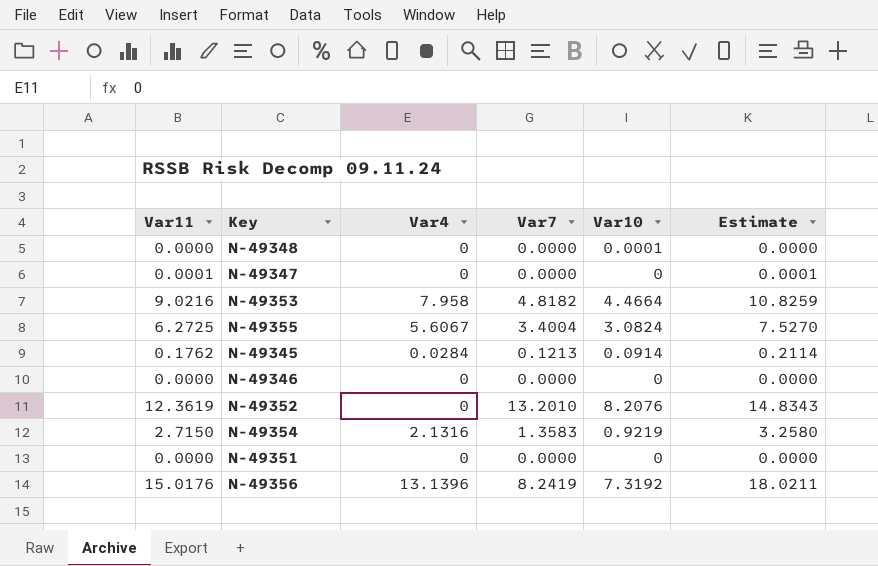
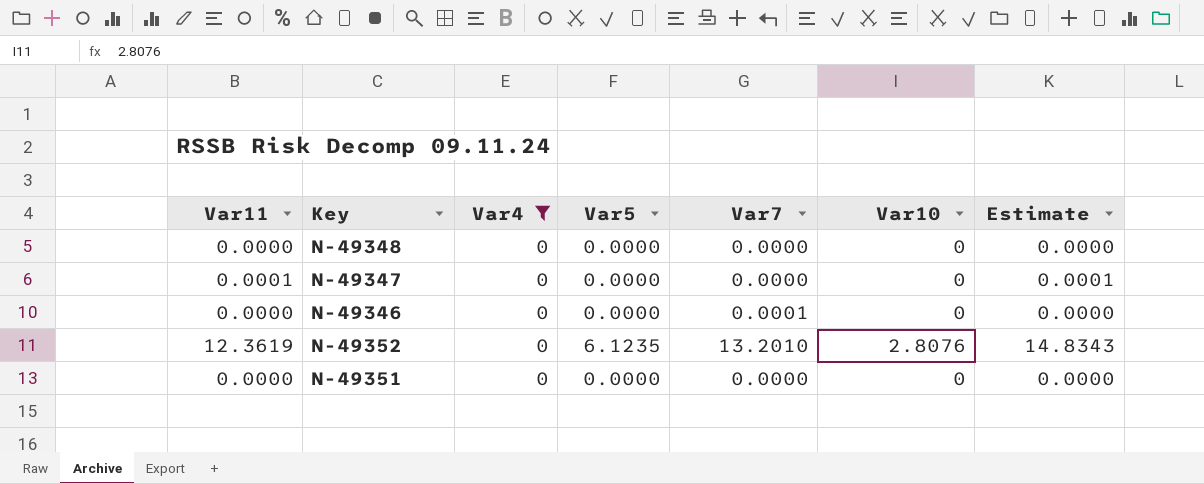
filter: none -> Var4 = 0
column Var5 | position: none -> 4
N-49348 | Var10: 0.0001 -> 0
N-49346 | Var7: 0.0000 -> 0.0001
N-49352 | Var10: 8.2076 -> 2.8076

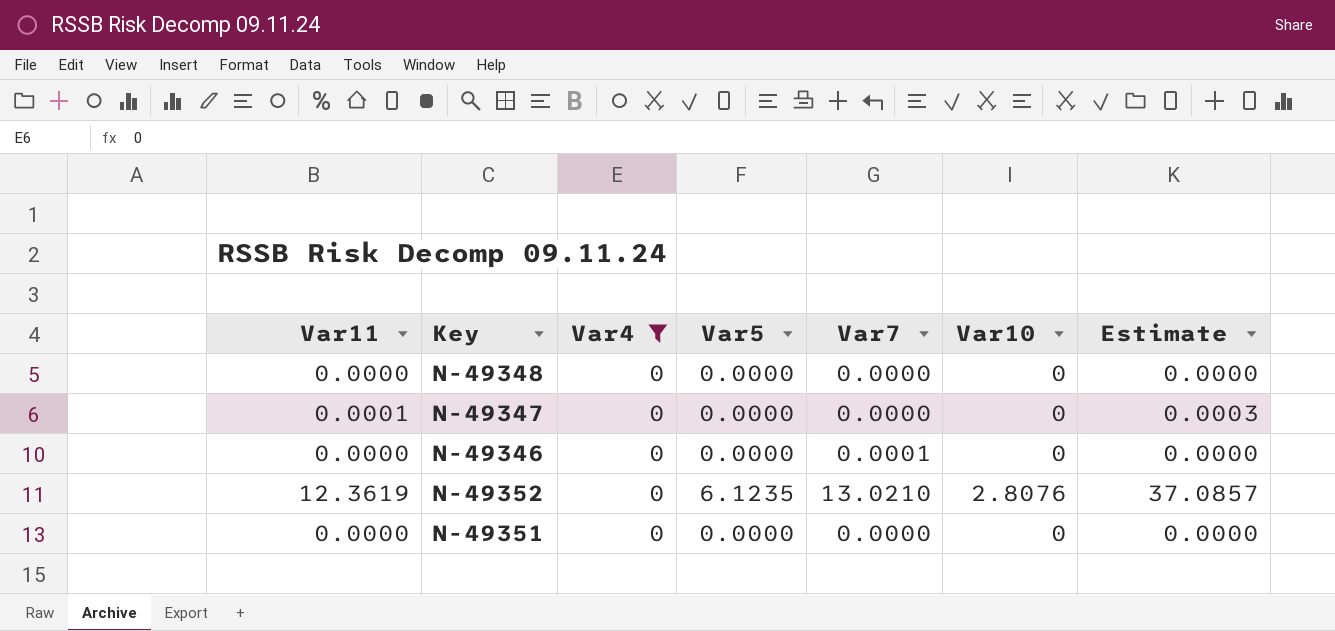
column Estimate | formula: [Var11] * 1.2 -> [Var11] * 3
N-49352 | Var7: 13.2010 -> 13.0210

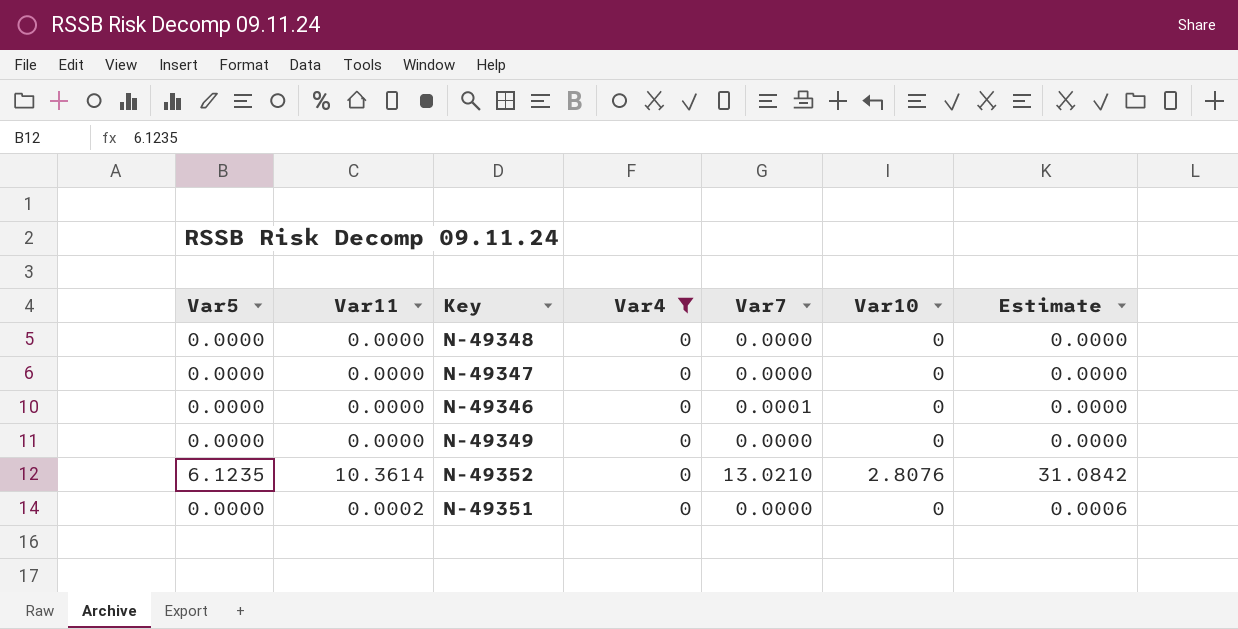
column Var5 | position: 4 -> 1
N-49347 | Var11: 0.0001 -> 0.0000
N-49347 | Estimate: 0.0003 -> 0.0000
row N-49349: none -> 0.0000 | 0.0000 | 0 | 0.0000 | 0 | 0.0000
N-49352 | Var11: 12.3619 -> 10.3614
N-49352 | Estimate: 37.0857 -> 31.0842
N-49351 | Var11: 0.0000 -> 0.0002
N-49351 | Estimate: 0.0000 -> 0.0006

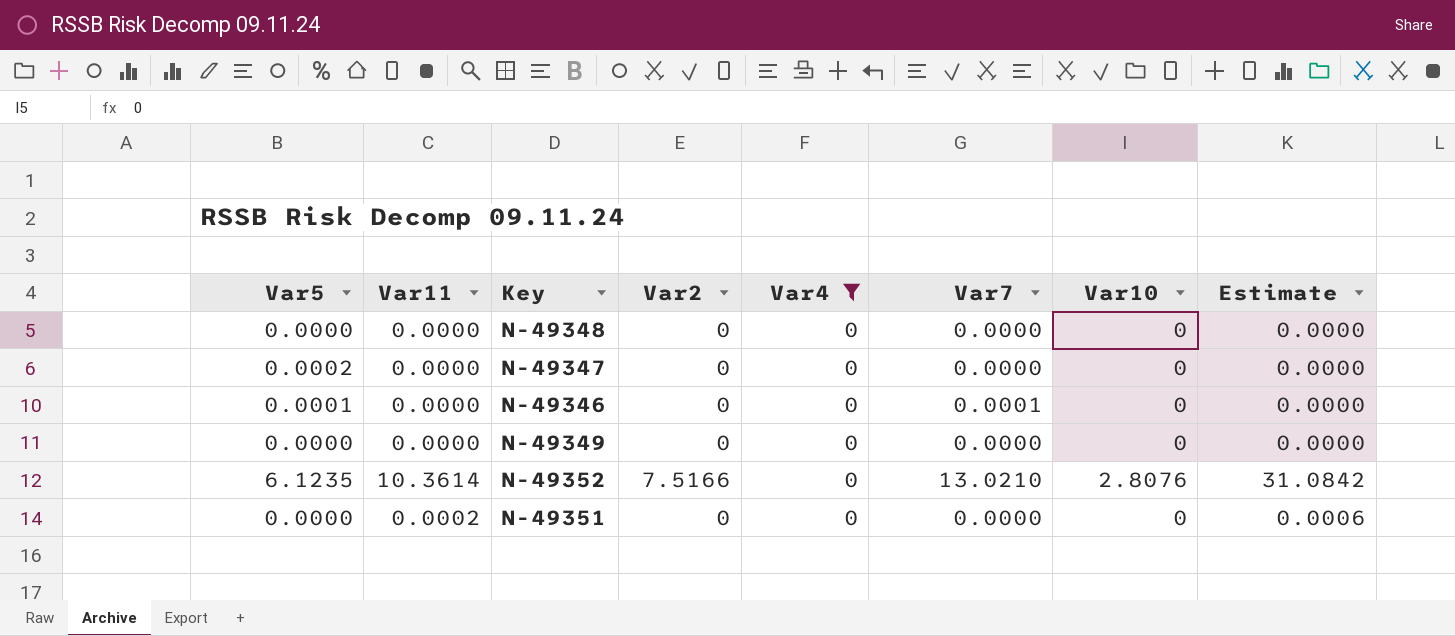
column Var2 | position: none -> 4
N-49347 | Var5: 0.0000 -> 0.0002
N-49346 | Var5: 0.0000 -> 0.0001

